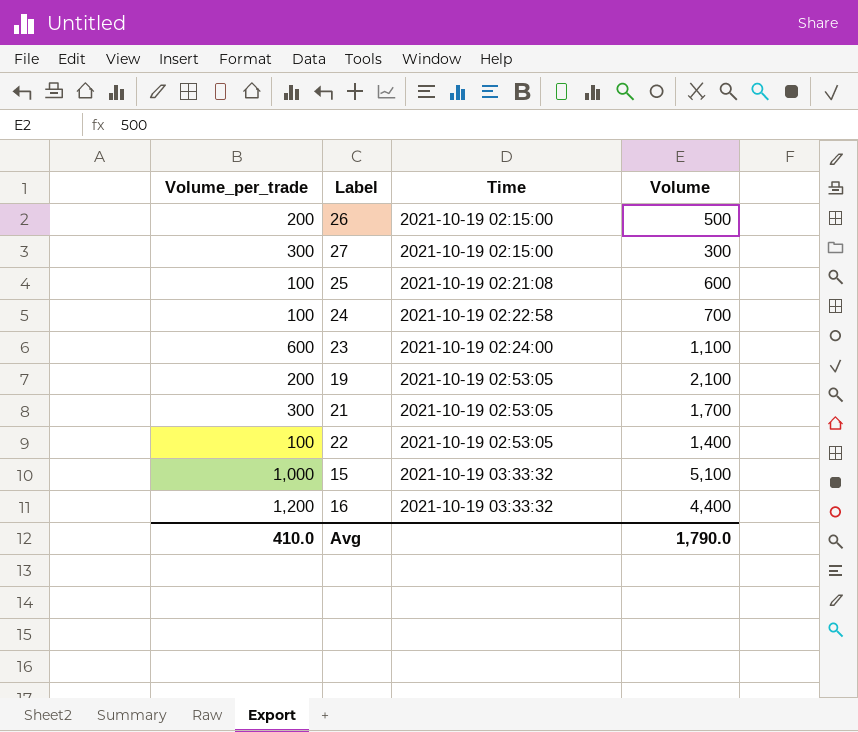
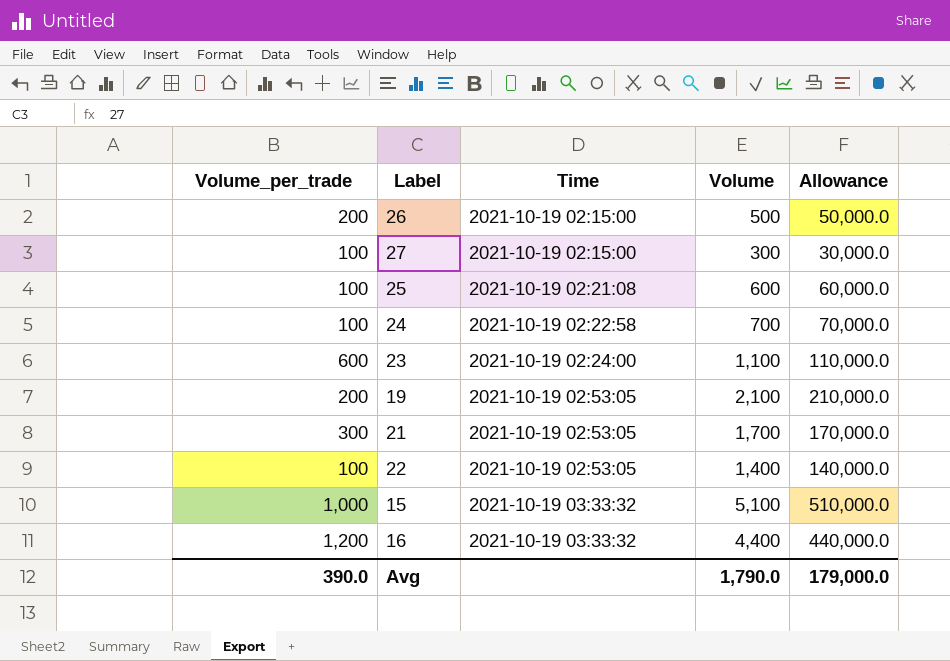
column Allowance | formula: none -> [Volume] * 100
27 | Volume_per_trade: 300 -> 100
Avg | Volume_per_trade: 410.0 -> 390.0

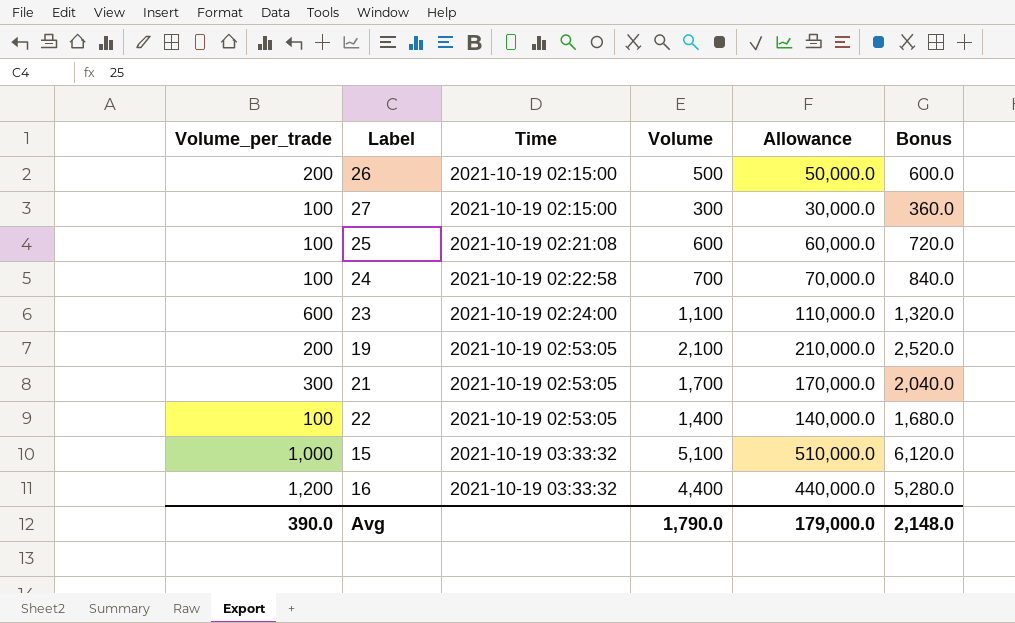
column Bonus | formula: none -> [Volume] * 1.2

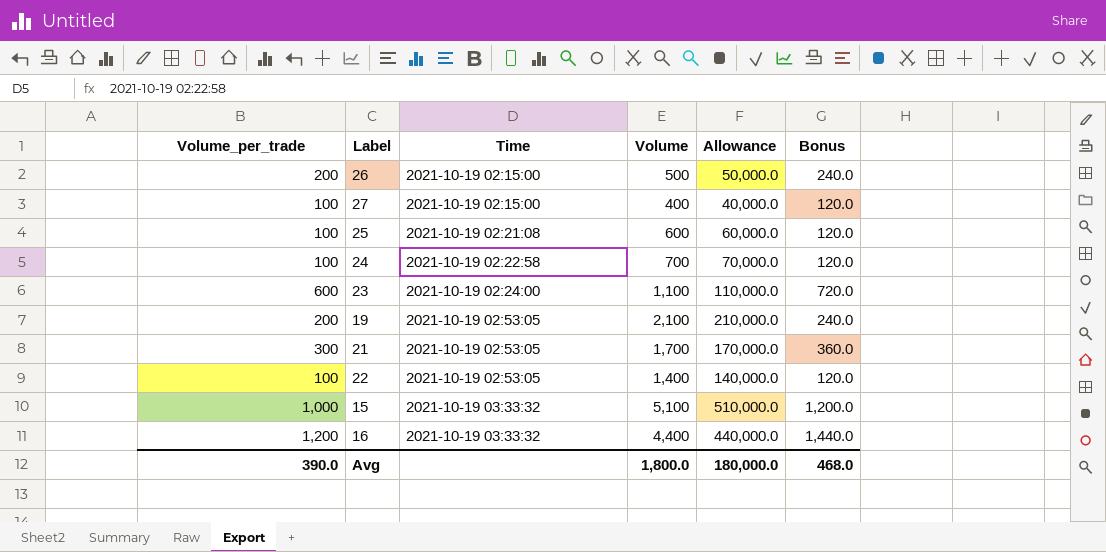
column Bonus | formula: [Volume] * 1.2 -> [Volume_per_trade] * 1.2
27 | Volume: 300 -> 400
27 | Allowance: 30,000.0 -> 40,000.0
Avg | Volume: 1,790.0 -> 1,800.0
Avg | Allowance: 179,000.0 -> 180,000.0
Avg | Bonus: 2,148.0 -> 468.0

